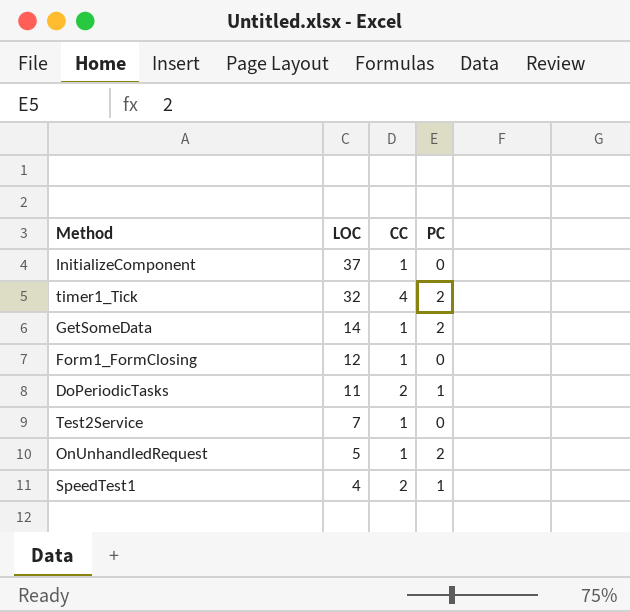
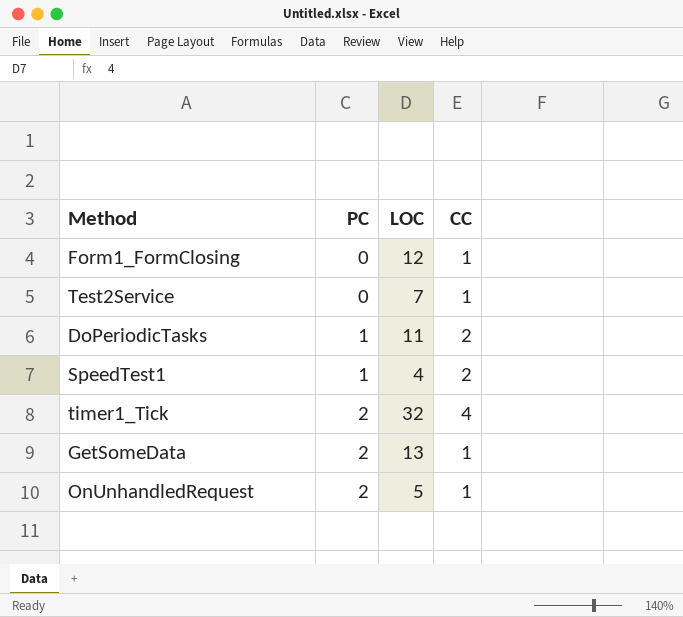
row order: LOC descending -> PC ascending
column PC | position: 4 -> 2
row InitializeComponent: 37 | 1 | 0 -> none
GetSomeData | LOC: 14 -> 13

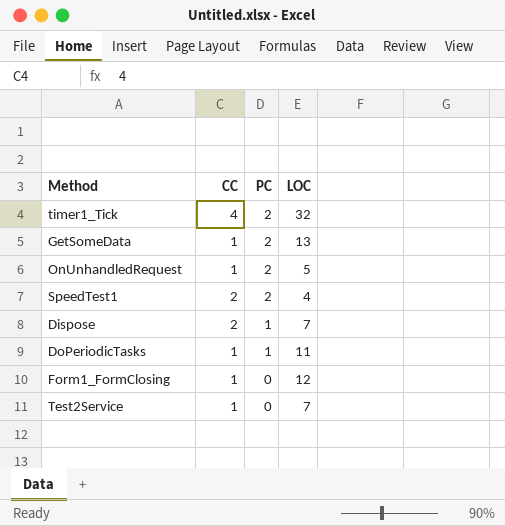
row order: PC ascending -> PC descending
column CC | position: 4 -> 2
SpeedTest1 | PC: 1 -> 2
row Dispose: none -> 2 | 1 | 7
DoPeriodicTasks | CC: 2 -> 1

